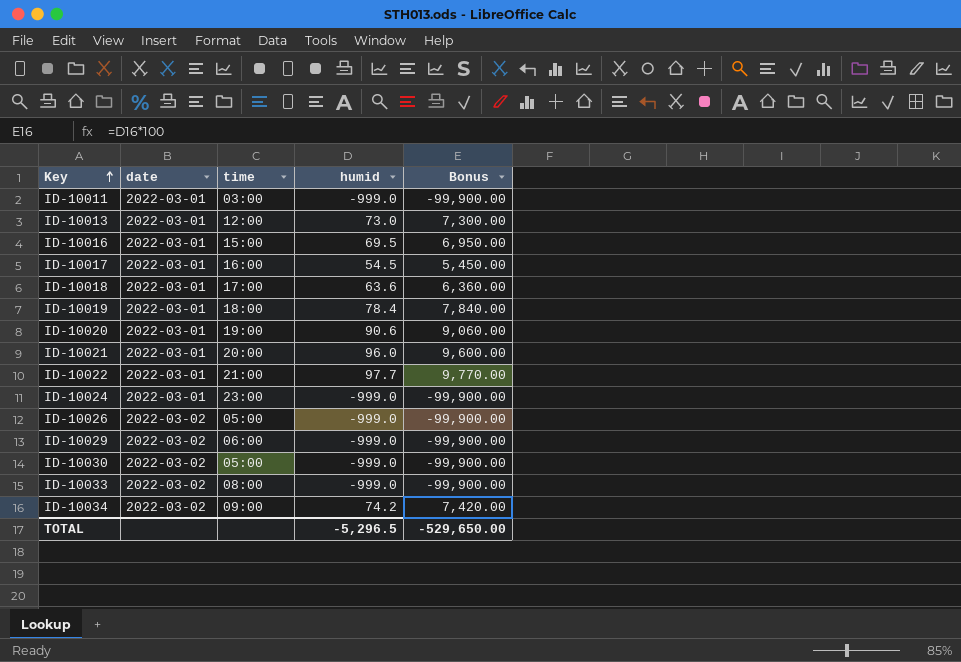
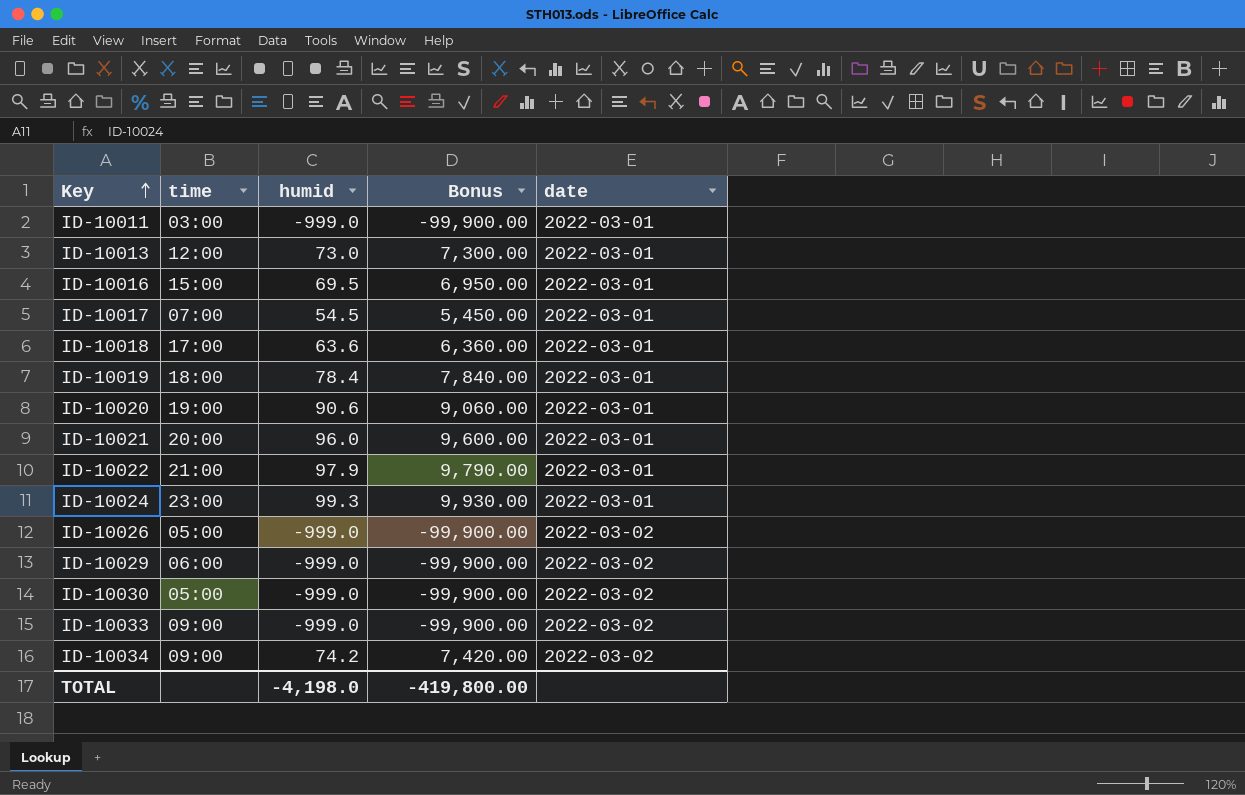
column date | position: 2 -> 5
ID-10017 | time: 16:00 -> 07:00
ID-10022 | humid: 97.7 -> 97.9
ID-10022 | Bonus: 9,770.00 -> 9,790.00
ID-10024 | humid: -999.0 -> 99.3
ID-10024 | Bonus: -99,900.00 -> 9,930.00
ID-10033 | time: 08:00 -> 09:00
TOTAL | humid: -5,296.5 -> -4,198.0
TOTAL | Bonus: -529,650.00 -> -419,800.00

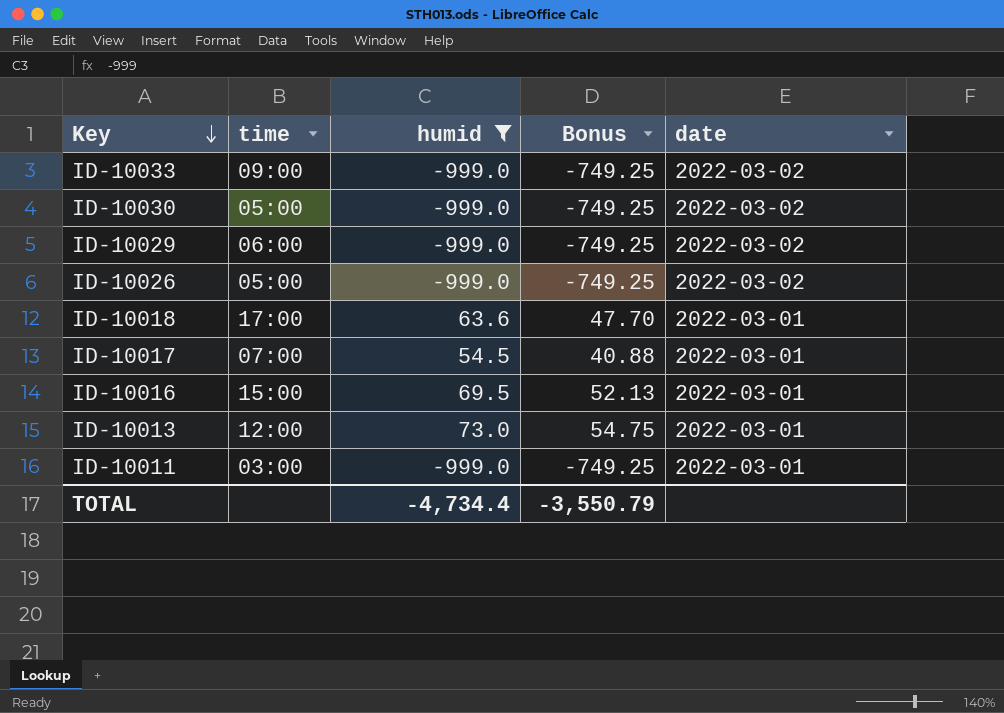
filter: none -> humid <= 73.0
row order: Key ascending -> Key descending
column Bonus | formula: [humid] * 100 -> [humid] * 0.75
TOTAL | humid: -4,198.0 -> -4,734.4
TOTAL | Bonus: -419,800.00 -> -3,550.79

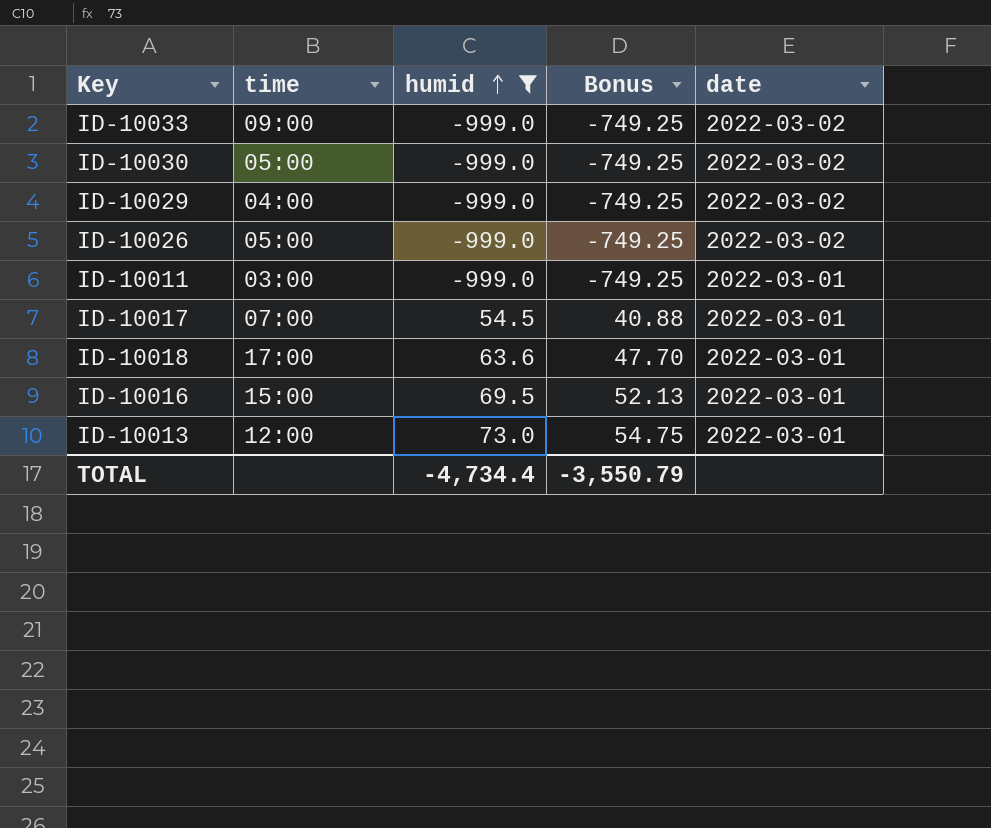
row order: Key descending -> humid ascending
ID-10029 | time: 06:00 -> 04:00

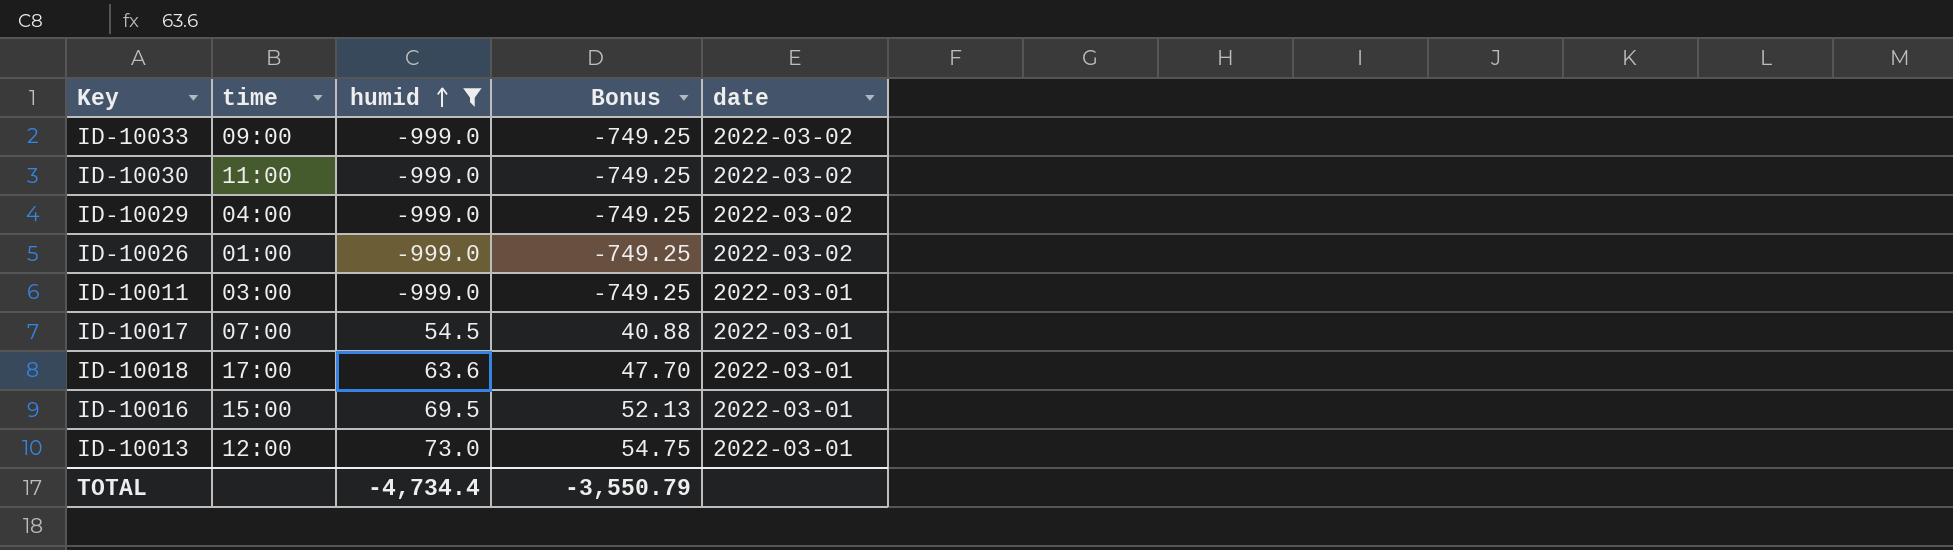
ID-10030 | time: 05:00 -> 11:00
ID-10026 | time: 05:00 -> 01:00

